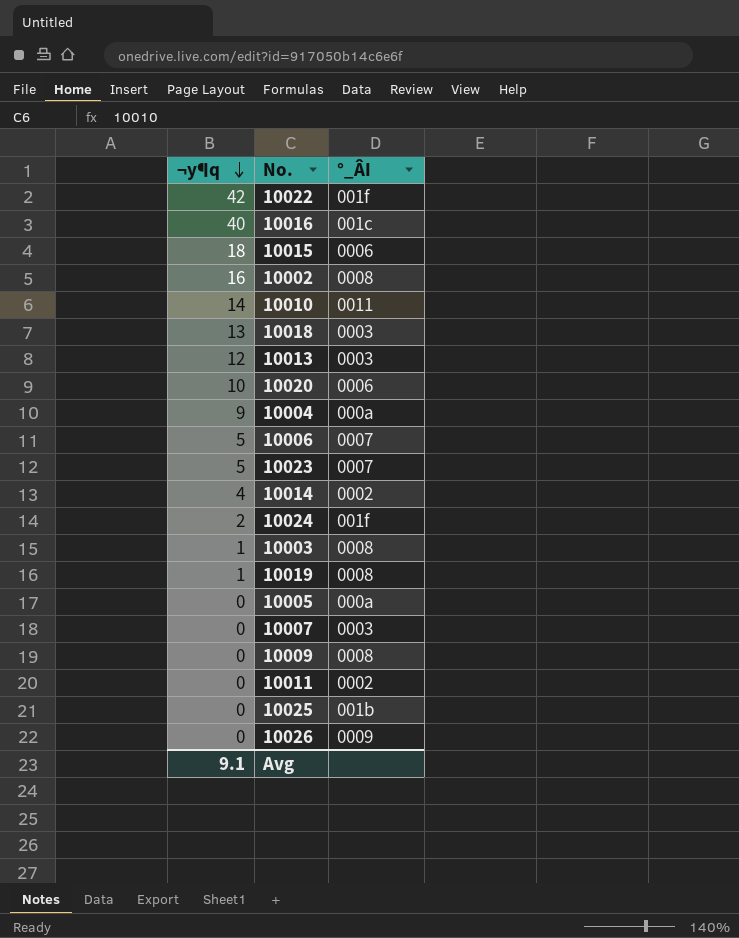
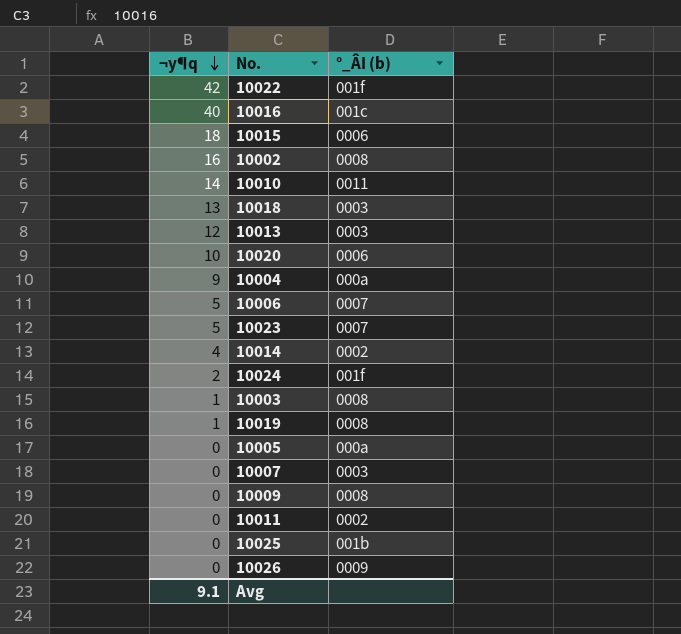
column name: °_ÂI -> °_ÂI (b)

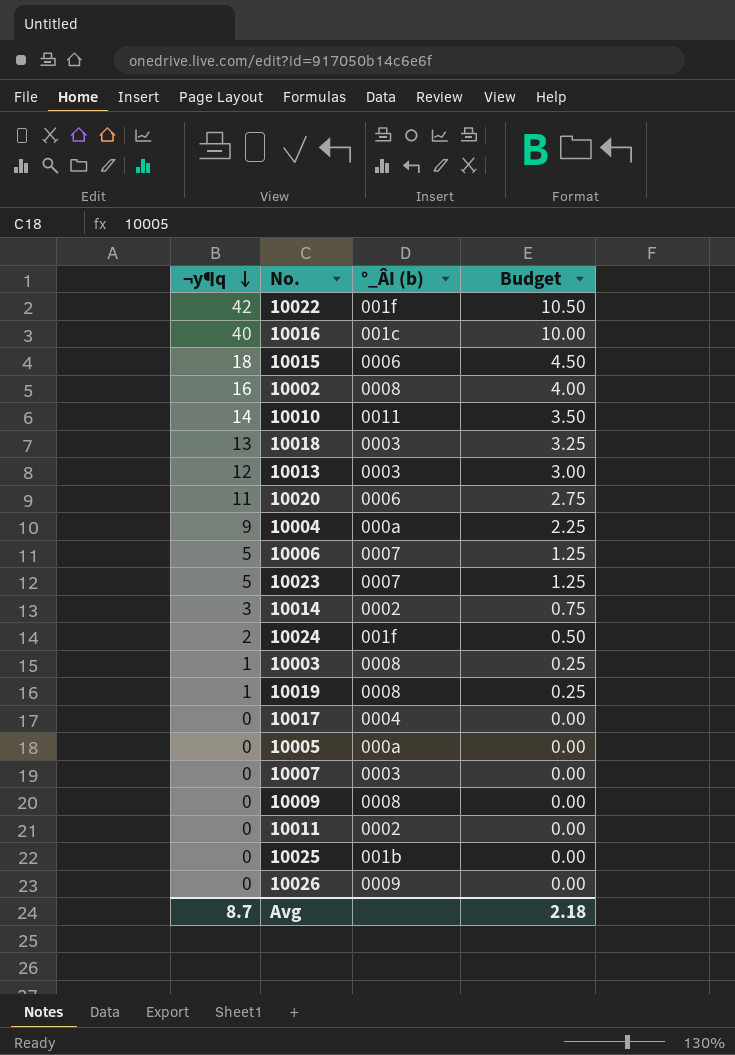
column Budget | formula: none -> [¬y¶q] * 0.25
10020 | ¬y¶q: 10 -> 11
10014 | ¬y¶q: 4 -> 3
row 10017: none -> 0 | 0004 | 0.00
Avg | ¬y¶q: 9.1 -> 8.7

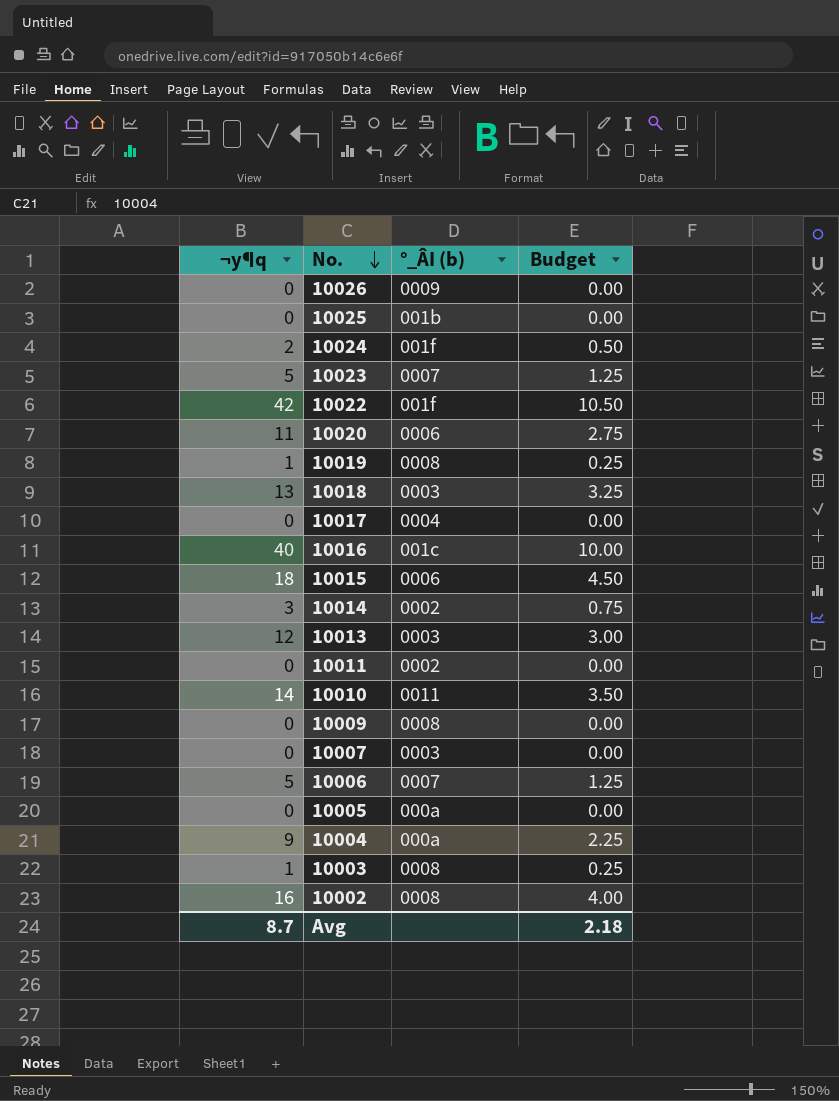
row order: ¬y¶q descending -> No. descending

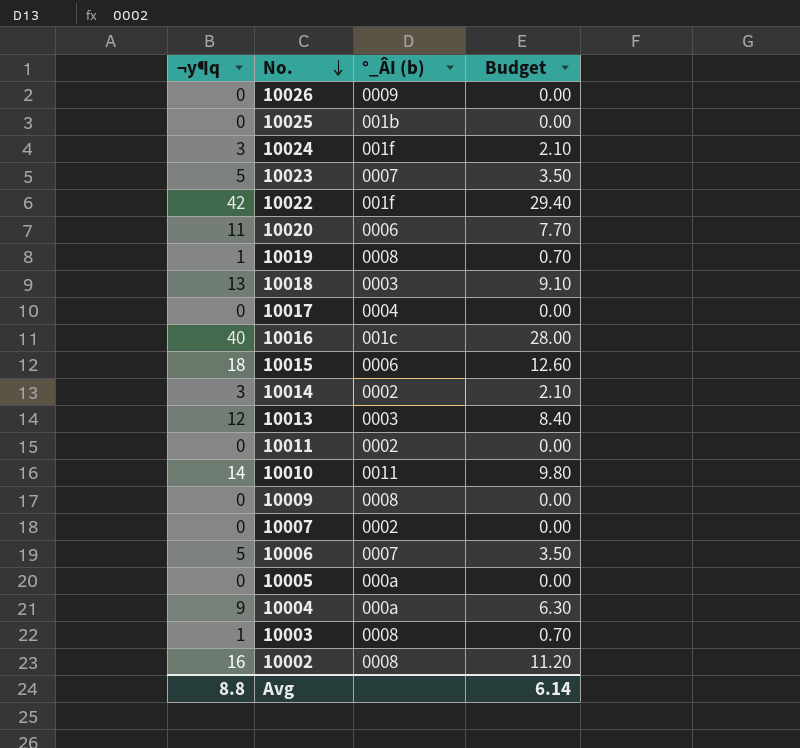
column Budget | formula: [¬y¶q] * 0.25 -> [¬y¶q] * 0.7
10024 | ¬y¶q: 2 -> 3
10007 | °_ÂI (b): 0003 -> 0002
Avg | ¬y¶q: 8.7 -> 8.8
Avg | Budget: 2.18 -> 6.14

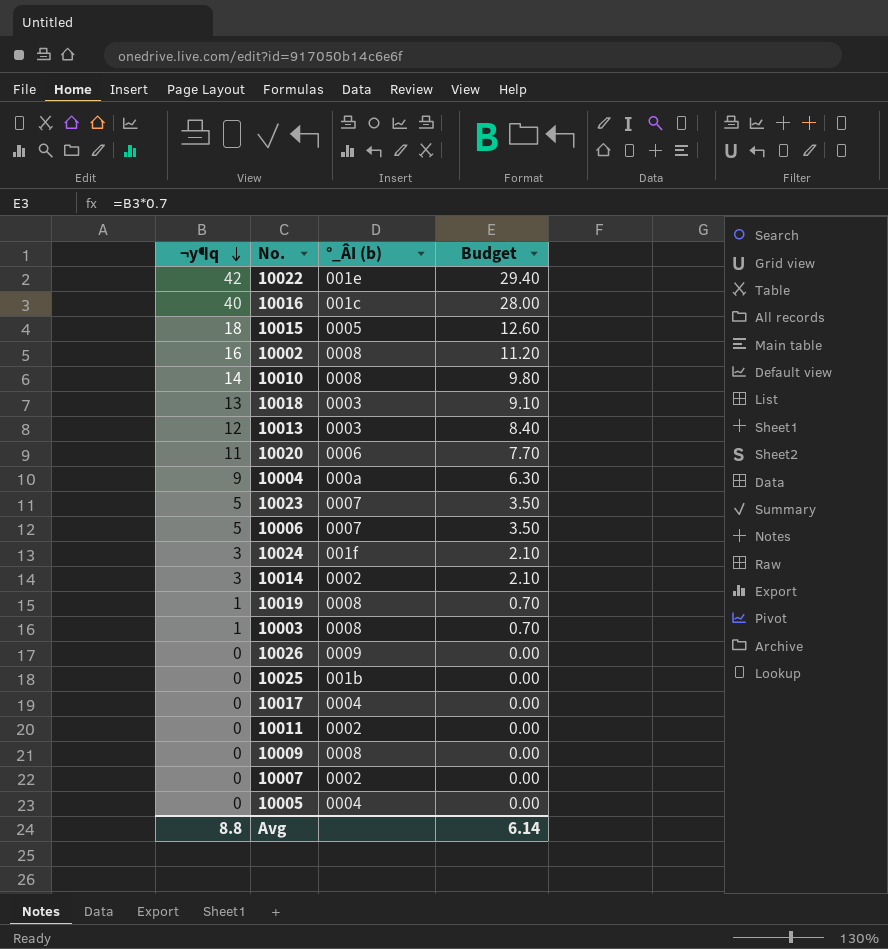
row order: No. descending -> ¬y¶q descending
10022 | °_ÂI (b): 001f -> 001e
10015 | °_ÂI (b): 0006 -> 0005
10010 | °_ÂI (b): 0011 -> 0008
10005 | °_ÂI (b): 000a -> 0004

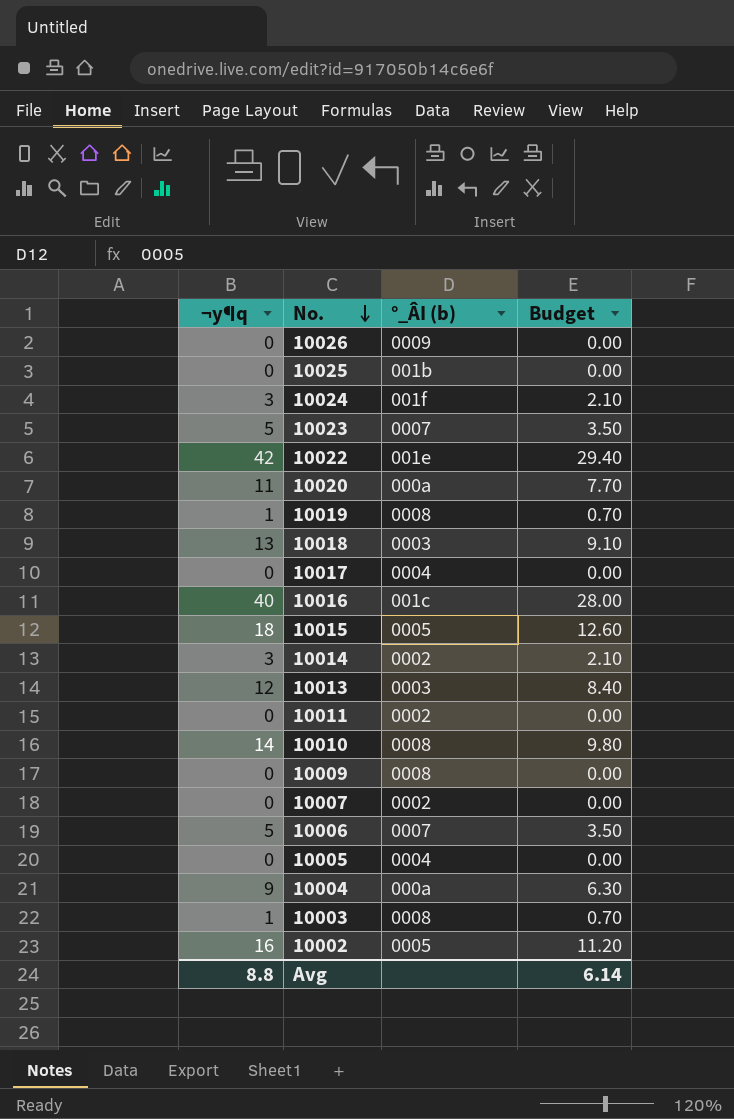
row order: ¬y¶q descending -> No. descending
10020 | °_ÂI (b): 0006 -> 000a
10002 | °_ÂI (b): 0008 -> 0005

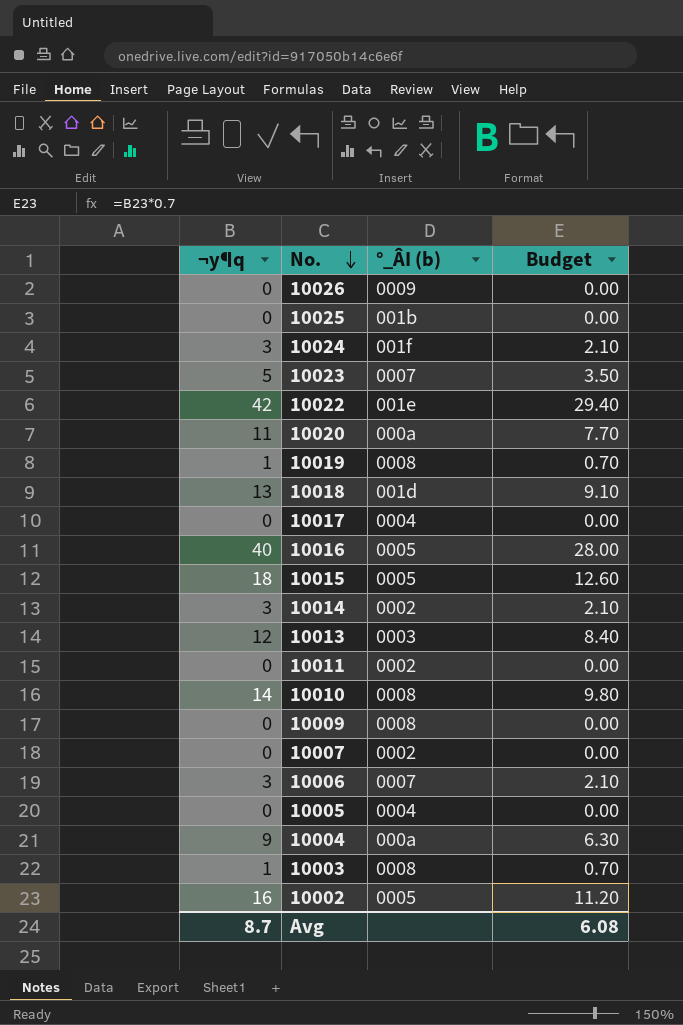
10018 | °_ÂI (b): 0003 -> 001d
10016 | °_ÂI (b): 001c -> 0005
10006 | ¬y¶q: 5 -> 3
10006 | Budget: 3.50 -> 2.10
Avg | ¬y¶q: 8.8 -> 8.7
Avg | Budget: 6.14 -> 6.08

